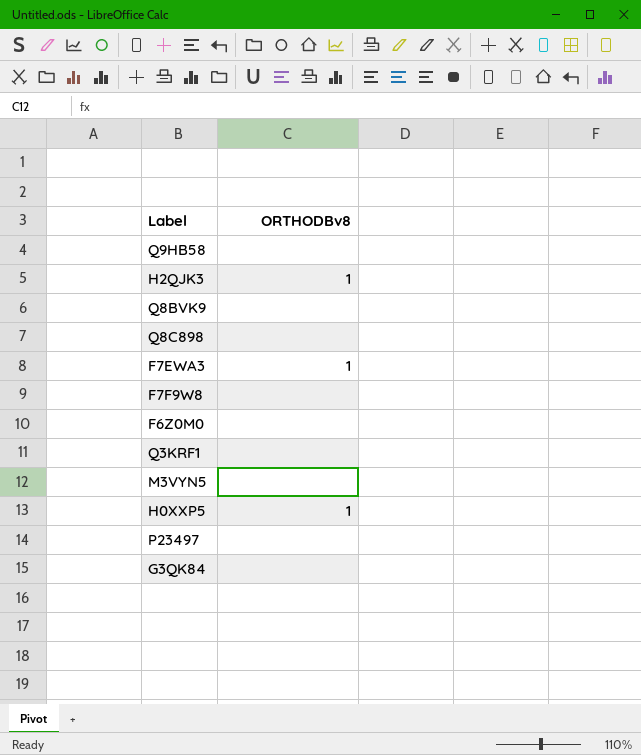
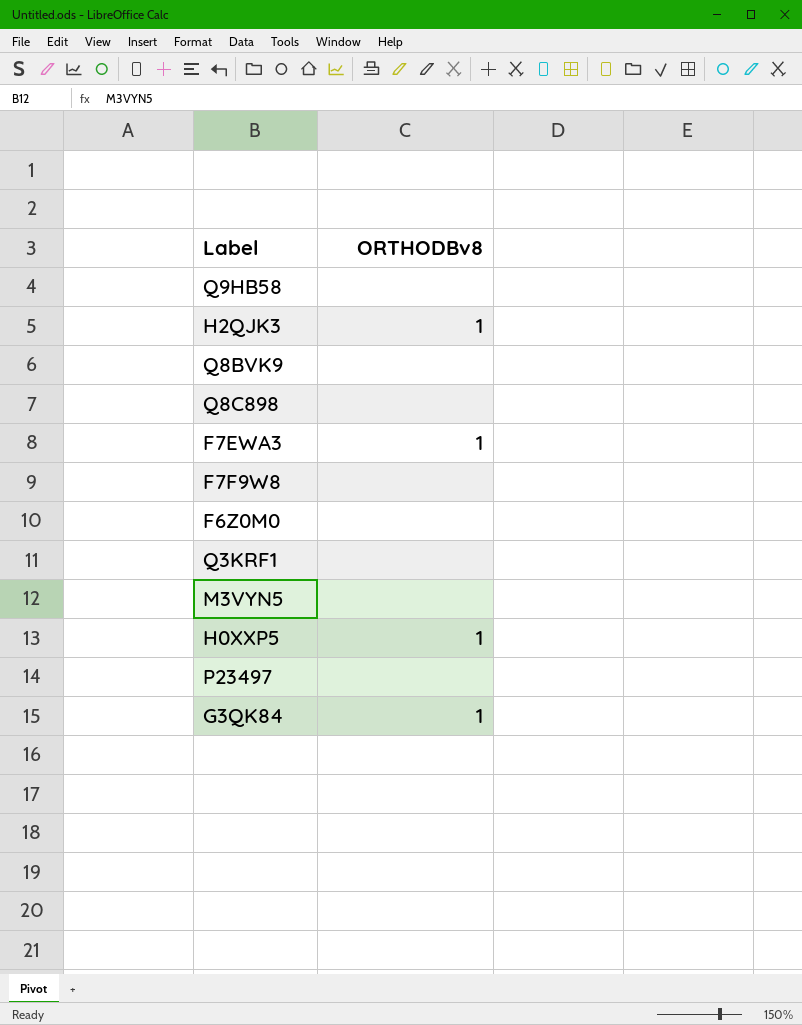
G3QK84 | ORTHODBv8: none -> 1

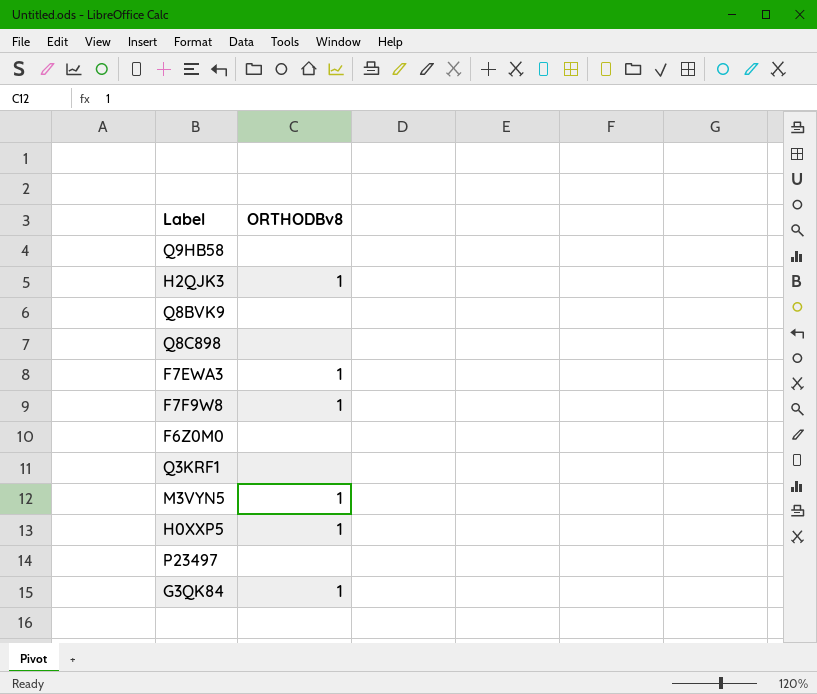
F7F9W8 | ORTHODBv8: none -> 1
M3VYN5 | ORTHODBv8: none -> 1

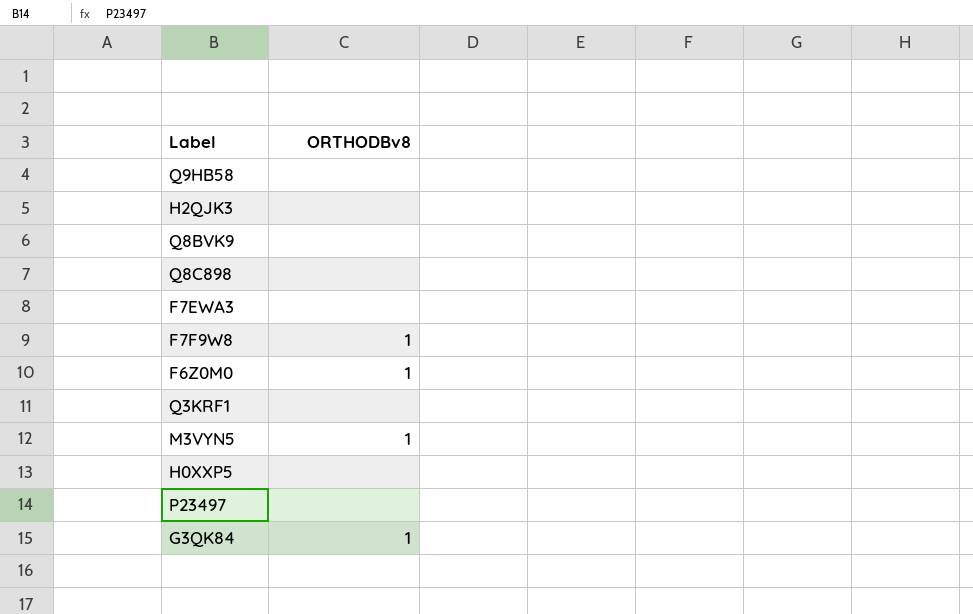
H2QJK3 | ORTHODBv8: 1 -> none
F7EWA3 | ORTHODBv8: 1 -> none
F6Z0M0 | ORTHODBv8: none -> 1
H0XXP5 | ORTHODBv8: 1 -> none

